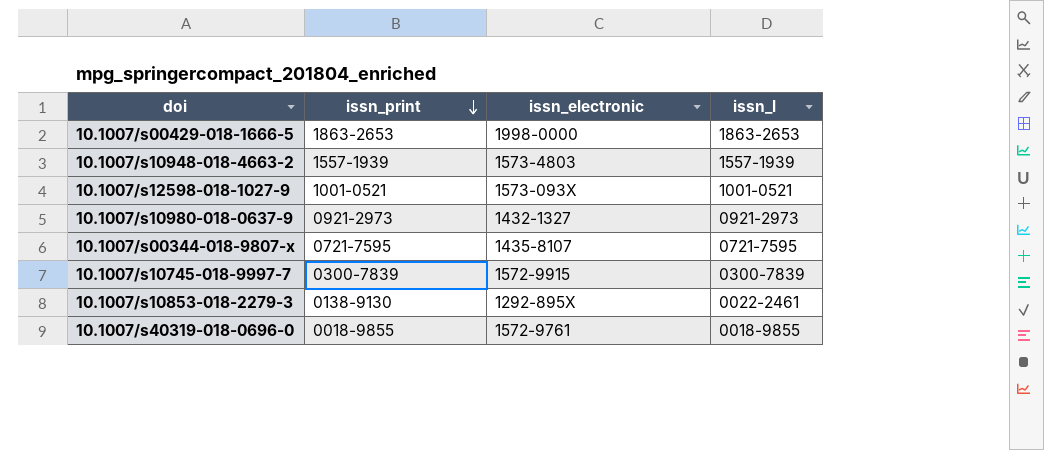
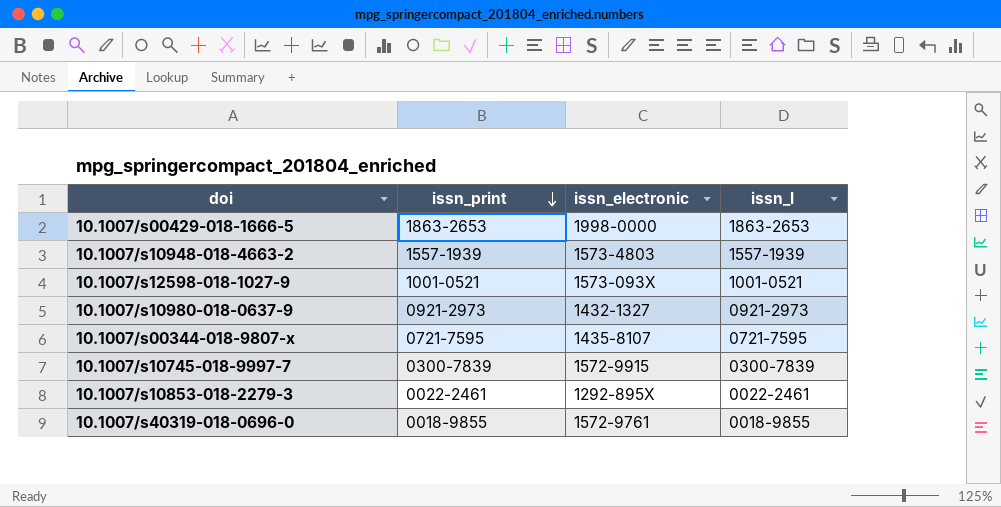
10.1007/s10853-018-2279-3 | issn_print: 0138-9130 -> 0022-2461

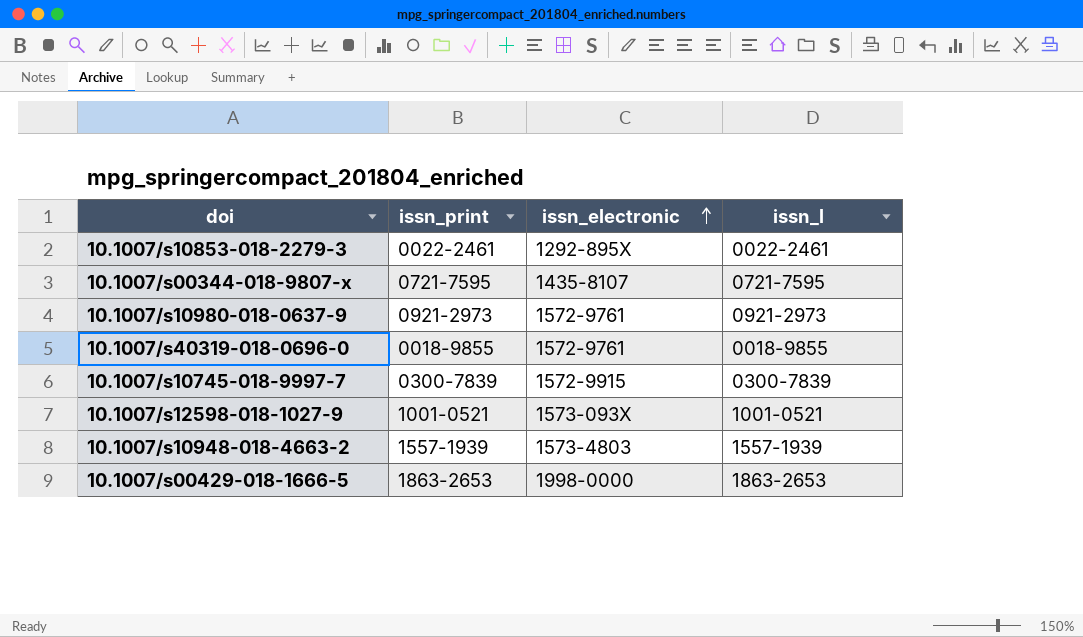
row order: issn_print descending -> issn_electronic ascending
10.1007/s10980-018-0637-9 | issn_electronic: 1432-1327 -> 1572-9761

